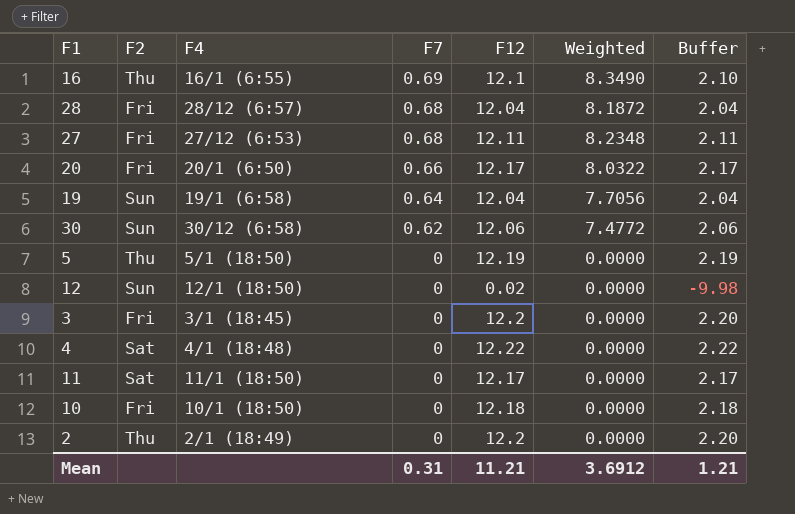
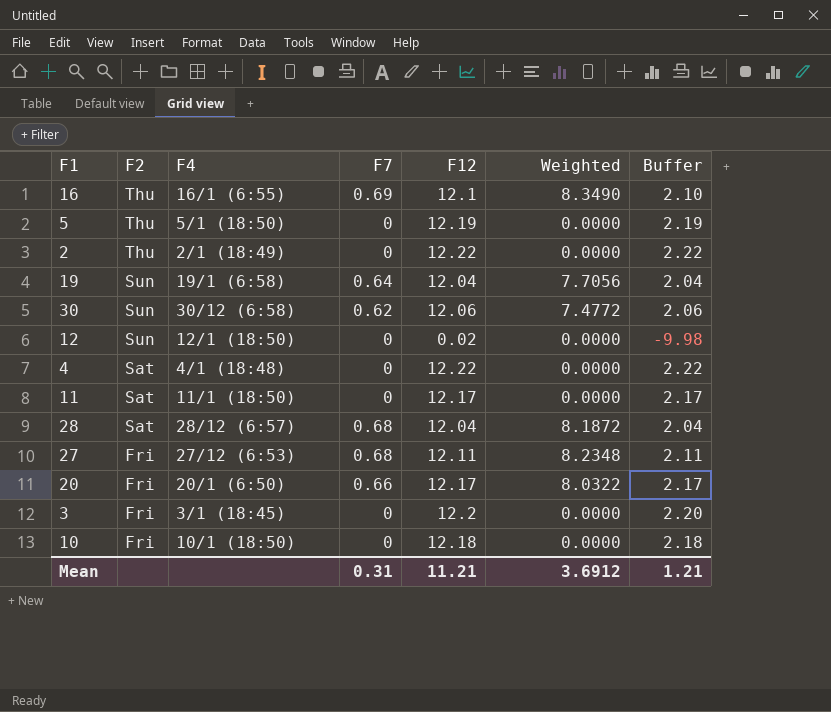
row order: F7 descending -> F2 descending
2 | F12: 12.2 -> 12.22
2 | Buffer: 2.20 -> 2.22
28 | F2: Fri -> Sat

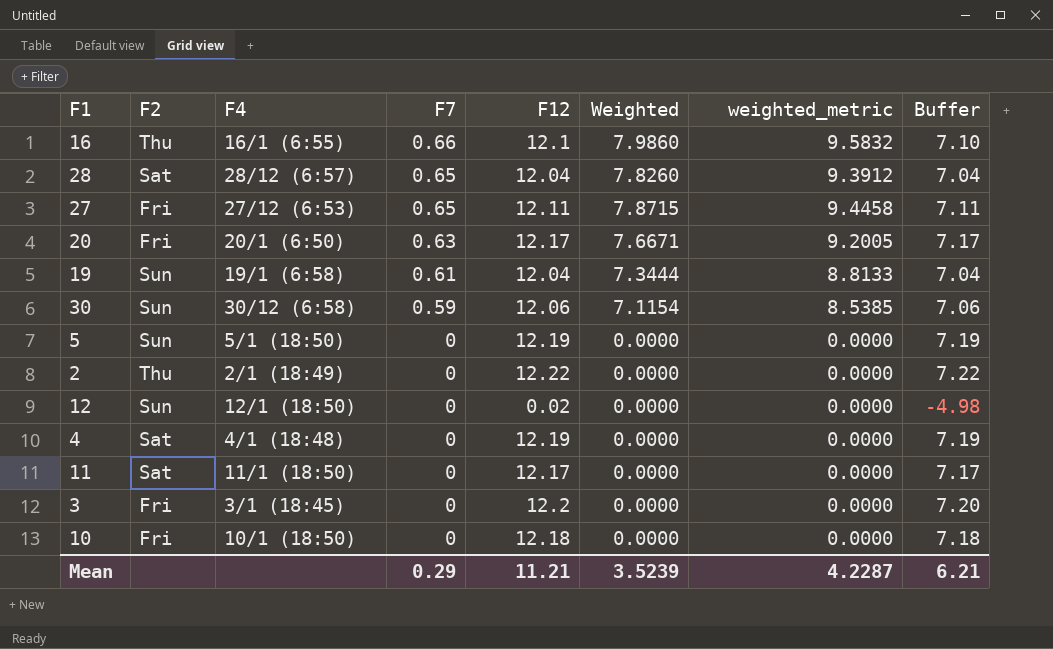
row order: F2 descending -> F7 descending
column weighted_metric | formula: none -> [Weighted] * 1.2
column Buffer | formula: [F12] - 10 -> [F12] - 5
16 | F7: 0.69 -> 0.66
16 | Weighted: 8.3490 -> 7.9860
28 | F7: 0.68 -> 0.65
28 | Weighted: 8.1872 -> 7.8260
27 | F7: 0.68 -> 0.65
27 | Weighted: 8.2348 -> 7.8715
20 | F7: 0.66 -> 0.63
20 | Weighted: 8.0322 -> 7.6671
19 | F7: 0.64 -> 0.61
19 | Weighted: 7.7056 -> 7.3444
30 | F7: 0.62 -> 0.59
30 | Weighted: 7.4772 -> 7.1154
5 | F2: Thu -> Sun
4 | F12: 12.22 -> 12.19
Mean | F7: 0.31 -> 0.29
Mean | Weighted: 3.6912 -> 3.5239
Mean | Buffer: 1.21 -> 6.21

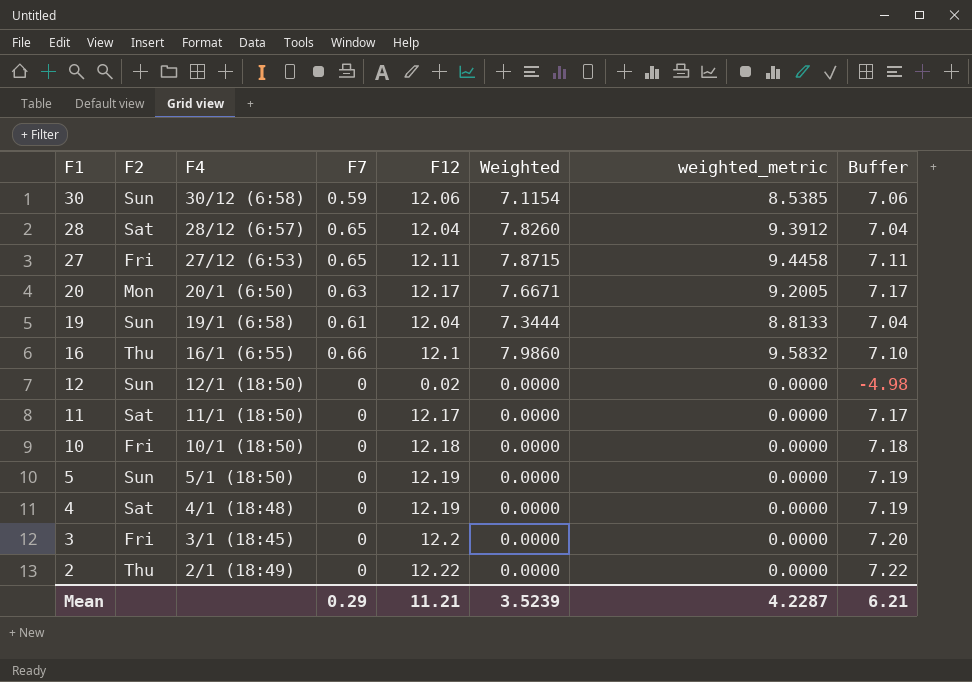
row order: F7 descending -> F1 descending
20 | F2: Fri -> Mon

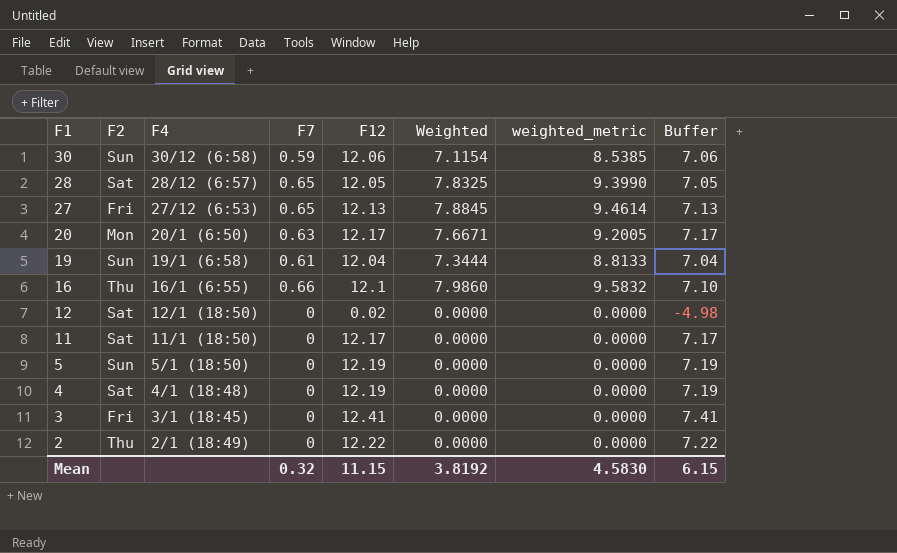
row 10: Fri | 10/1 (18:50) | 0 | 12.18 | 0.0000 | 0.0000 | 7.18 -> none
28 | F12: 12.04 -> 12.05
28 | Weighted: 7.8260 -> 7.8325
28 | weighted_metric: 9.3912 -> 9.3990
28 | Buffer: 7.04 -> 7.05
27 | F12: 12.11 -> 12.13
27 | Weighted: 7.8715 -> 7.8845
27 | weighted_metric: 9.4458 -> 9.4614
27 | Buffer: 7.11 -> 7.13
12 | F2: Sun -> Sat
3 | F12: 12.2 -> 12.41
3 | Buffer: 7.20 -> 7.41
Mean | F7: 0.29 -> 0.32
Mean | F12: 11.21 -> 11.15
Mean | Weighted: 3.5239 -> 3.8192
Mean | weighted_metric: 4.2287 -> 4.5830
Mean | Buffer: 6.21 -> 6.15

